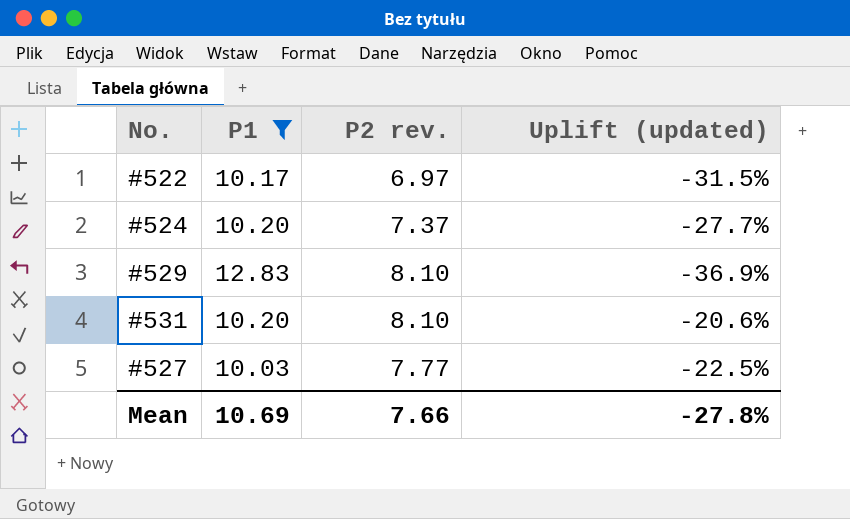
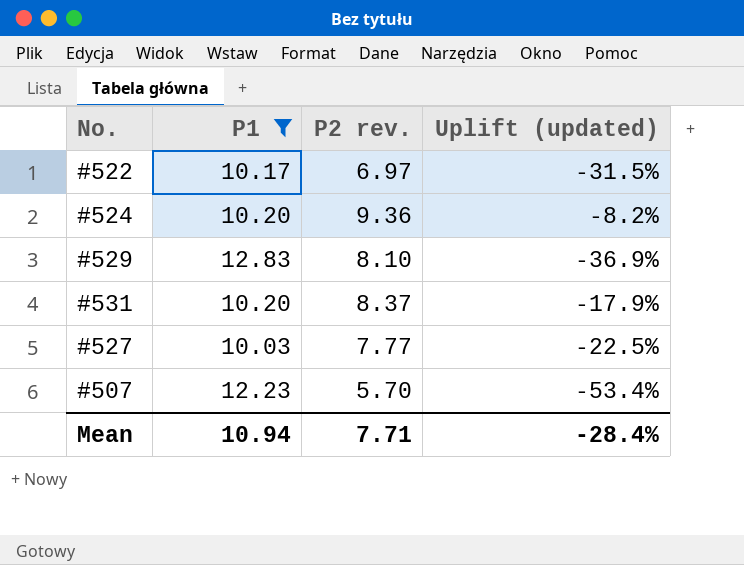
#524 | P2 rev.: 7.37 -> 9.36
#524 | Uplift (updated): -27.7% -> -8.2%
#531 | P2 rev.: 8.10 -> 8.37
#531 | Uplift (updated): -20.6% -> -17.9%
row #507: none -> 12.23 | 5.70 | -53.4%
Mean | P1: 10.69 -> 10.94
Mean | P2 rev.: 7.66 -> 7.71
Mean | Uplift (updated): -27.8% -> -28.4%

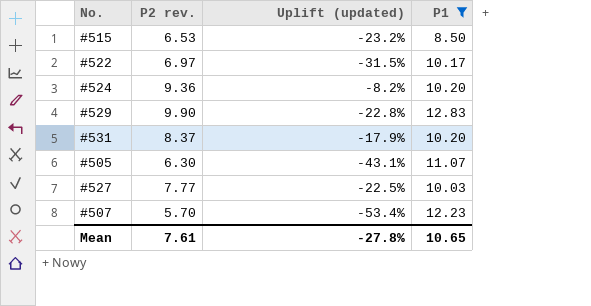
column P1 | position: 2 -> 4
row #515: none -> 6.53 | -23.2% | 8.50
#529 | P2 rev.: 8.10 -> 9.90
#529 | Uplift (updated): -36.9% -> -22.8%
row #505: none -> 6.30 | -43.1% | 11.07
Mean | P2 rev.: 7.71 -> 7.61
Mean | Uplift (updated): -28.4% -> -27.8%
Mean | P1: 10.94 -> 10.65

